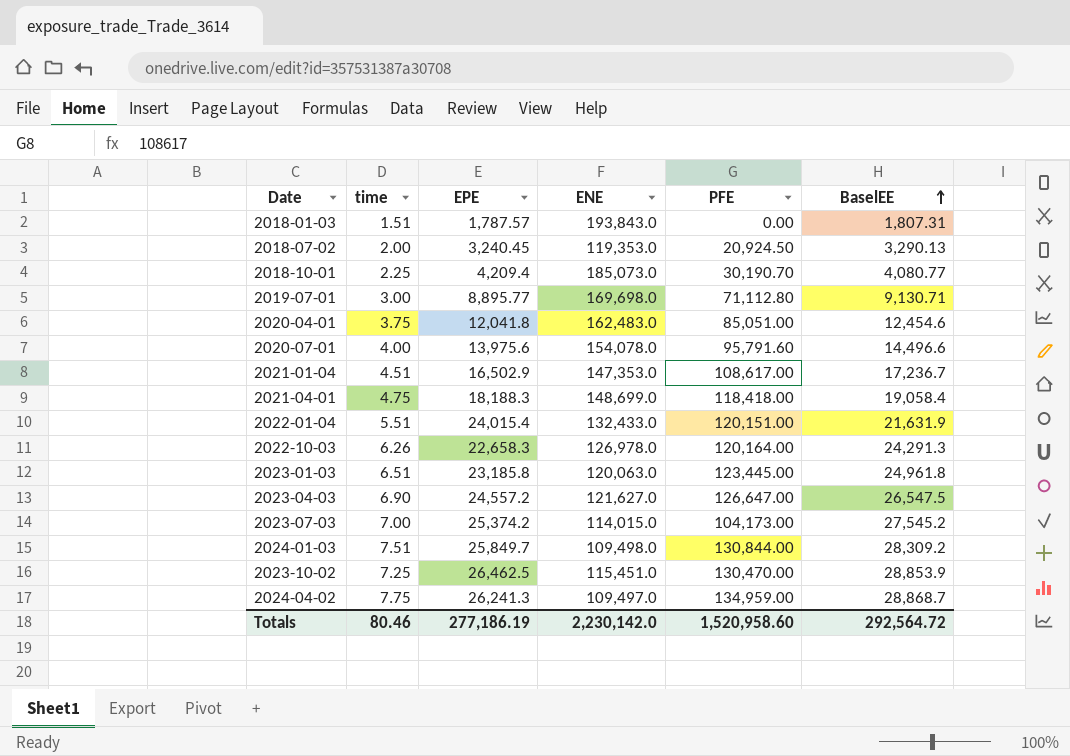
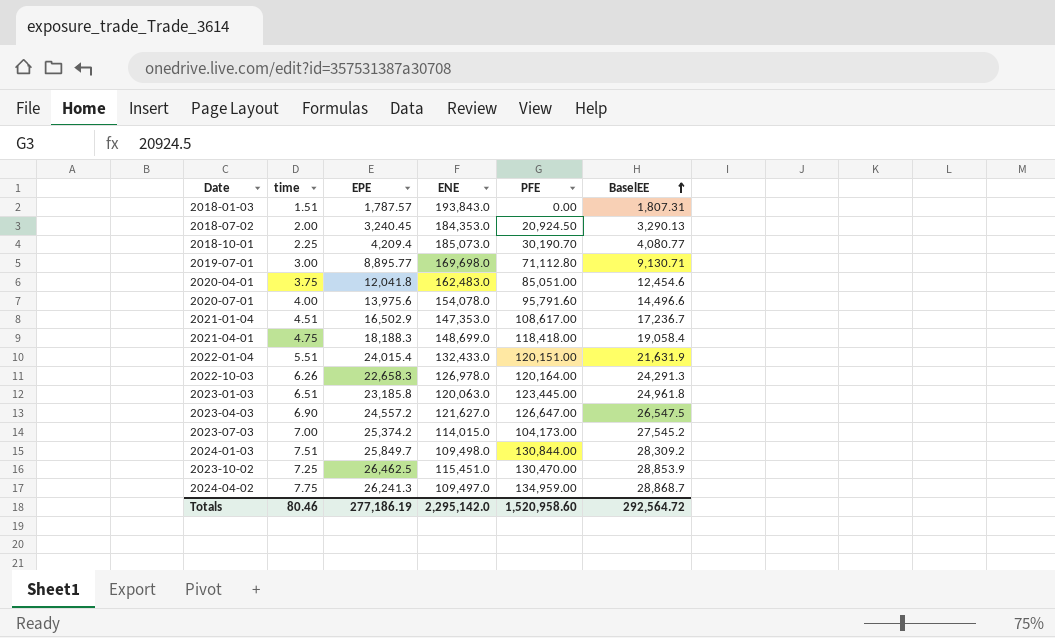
2018-07-02 | ENE: 119,353.0 -> 184,353.0
Totals | ENE: 2,230,142.0 -> 2,295,142.0

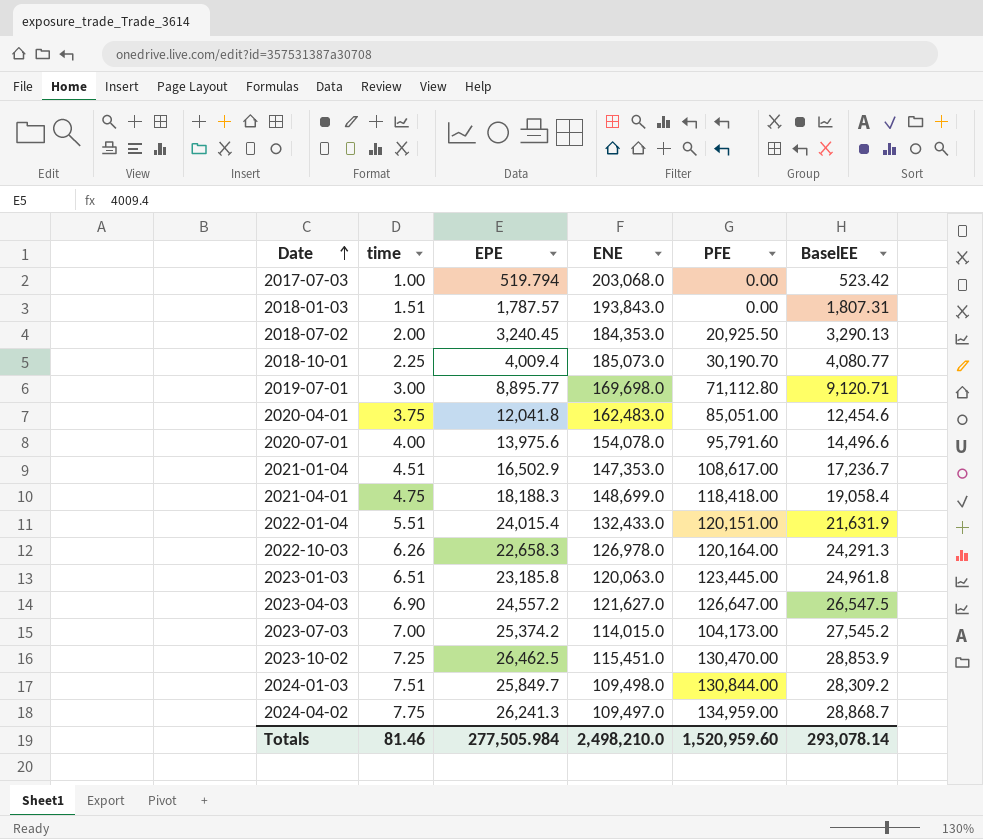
row order: BaselEE ascending -> Date ascending
row 2017-07-03: none -> 1.00 | 519.794 | 203,068.0 | 0.00 | 523.42
2018-07-02 | PFE: 20,924.50 -> 20,925.50
2018-10-01 | EPE: 4,209.4 -> 4,009.4
2019-07-01 | BaselEE: 9,130.71 -> 9,120.71
Totals | time: 80.46 -> 81.46
Totals | EPE: 277,186.19 -> 277,505.984
Totals | ENE: 2,295,142.0 -> 2,498,210.0
Totals | PFE: 1,520,958.60 -> 1,520,959.60
Totals | BaselEE: 292,564.72 -> 293,078.14

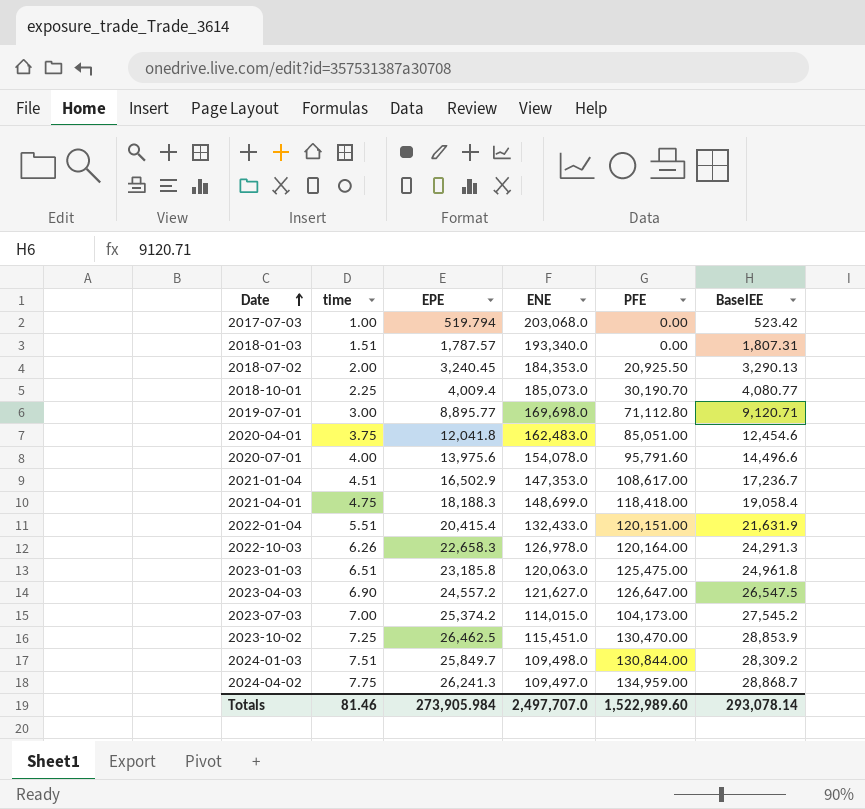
2018-01-03 | ENE: 193,843.0 -> 193,340.0
2022-01-04 | EPE: 24,015.4 -> 20,415.4
2023-01-03 | PFE: 123,445.00 -> 125,475.00
Totals | EPE: 277,505.984 -> 273,905.984
Totals | ENE: 2,498,210.0 -> 2,497,707.0
Totals | PFE: 1,520,959.60 -> 1,522,989.60

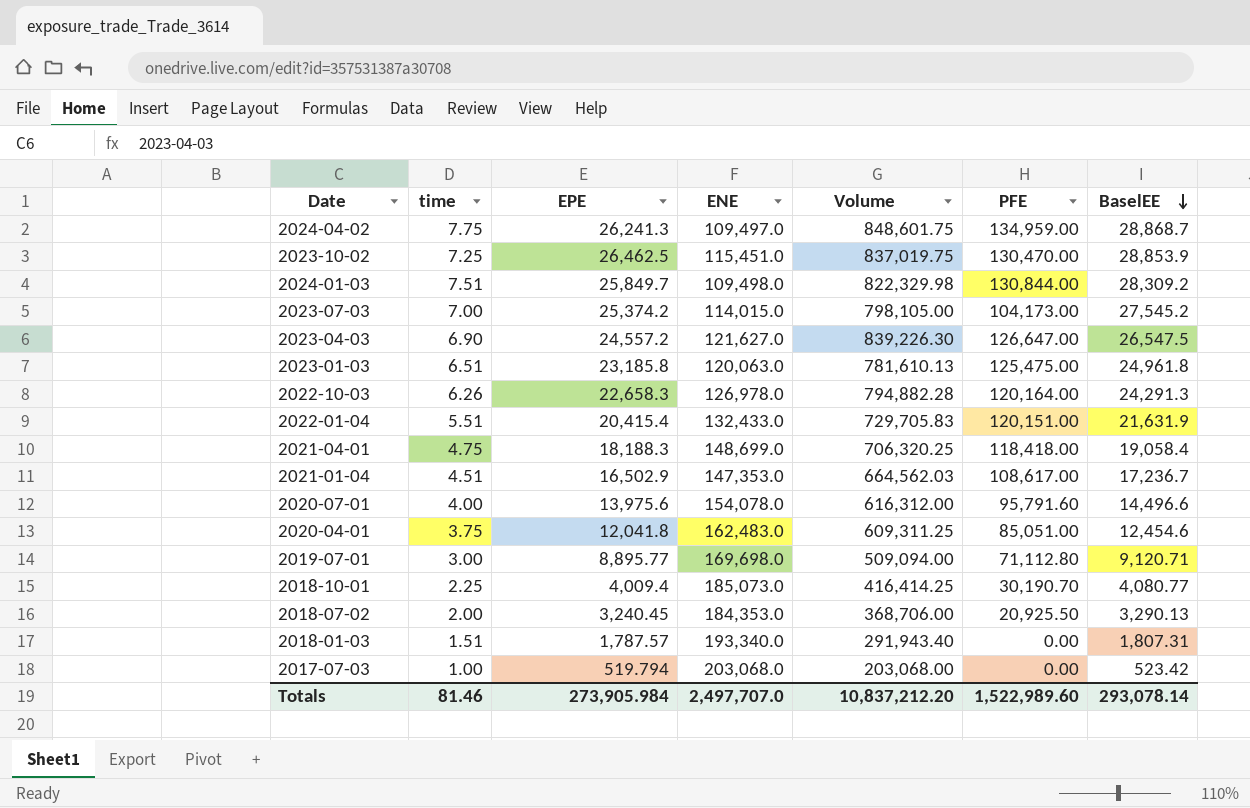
row order: Date ascending -> BaselEE descending
column Volume | formula: none -> [time] * [ENE]

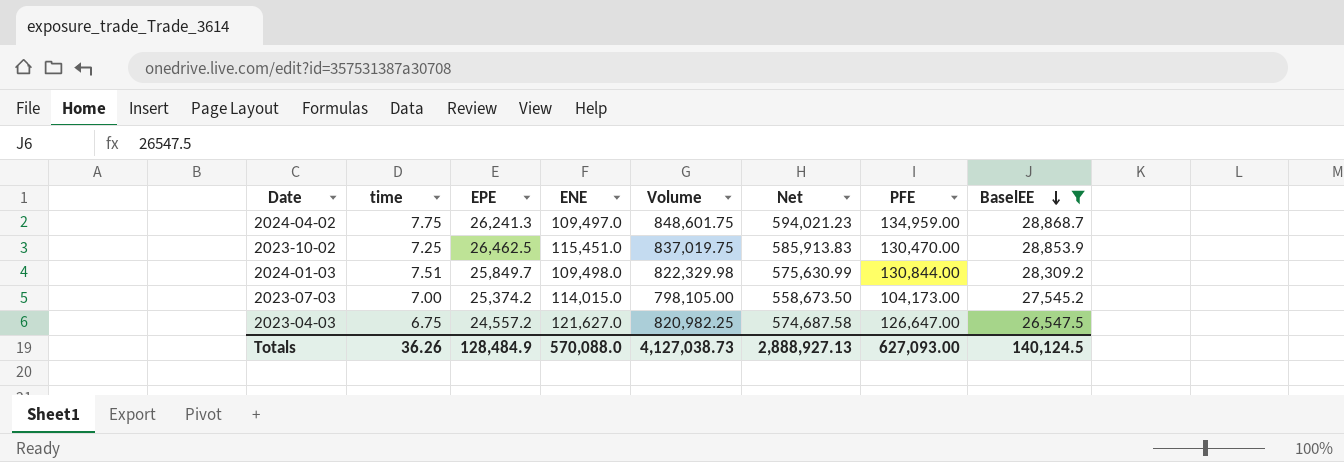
filter: none -> BaselEE >= 26,547.5
column Net | formula: none -> [Volume] * 0.7
2023-04-03 | time: 6.90 -> 6.75
2023-04-03 | Volume: 839,226.30 -> 820,982.25
Totals | time: 81.46 -> 36.26
Totals | EPE: 273,905.984 -> 128,484.9
Totals | ENE: 2,497,707.0 -> 570,088.0
Totals | Volume: 10,837,212.20 -> 4,127,038.73
Totals | PFE: 1,522,989.60 -> 627,093.00
Totals | BaselEE: 293,078.14 -> 140,124.5

